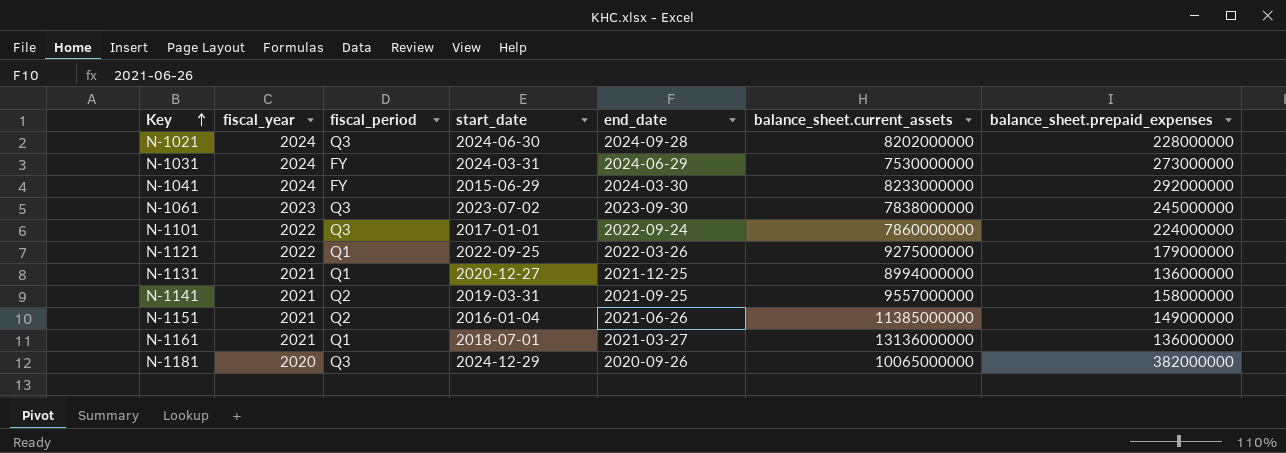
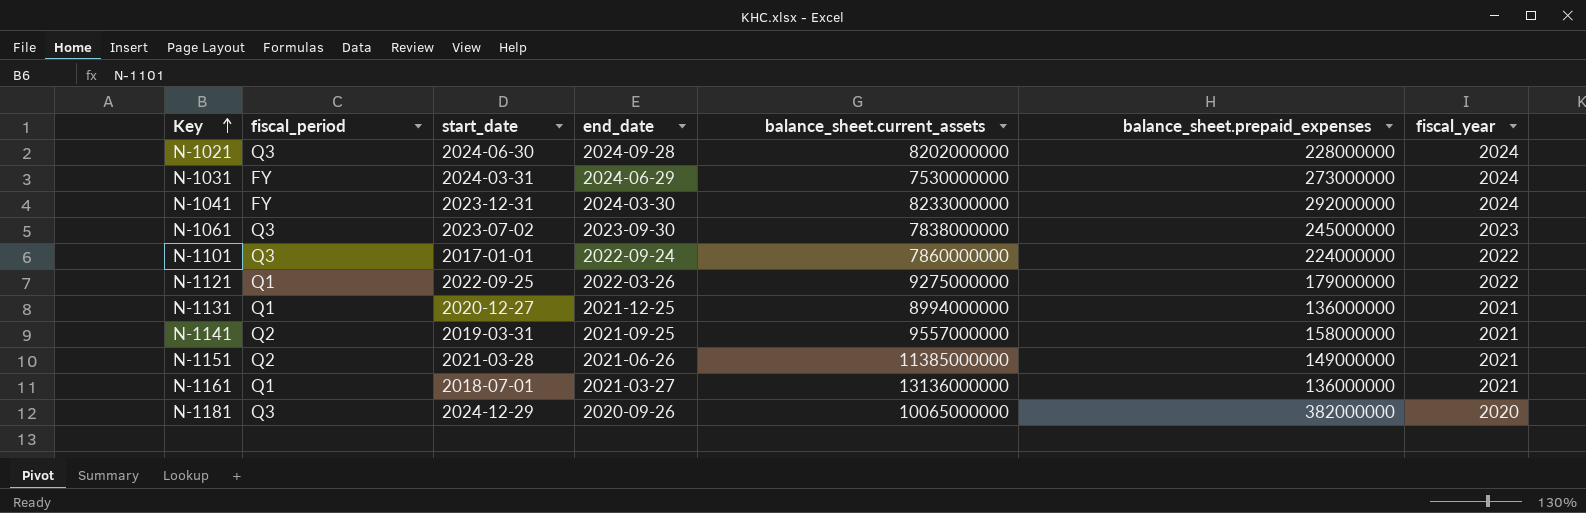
column fiscal_year | position: 2 -> 7
N-1041 | start_date: 2015-06-29 -> 2023-12-31
N-1151 | start_date: 2016-01-04 -> 2021-03-28

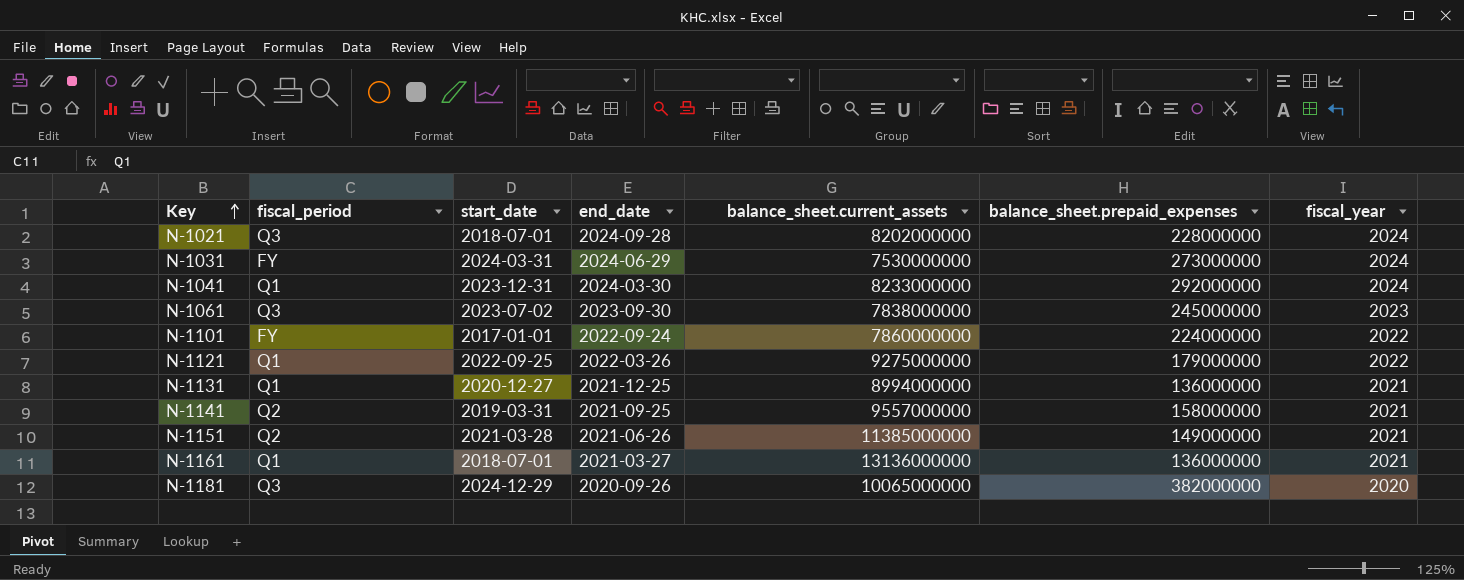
N-1021 | start_date: 2024-06-30 -> 2018-07-01
N-1041 | fiscal_period: FY -> Q1
N-1101 | fiscal_period: Q3 -> FY

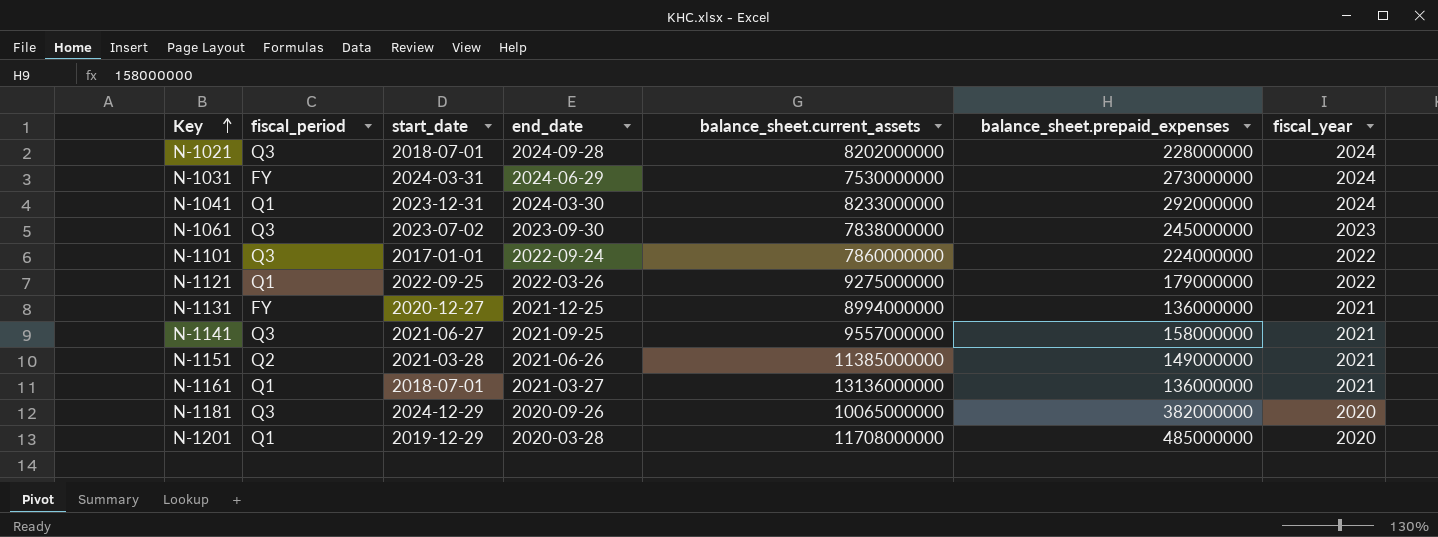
N-1101 | fiscal_period: FY -> Q3
N-1131 | fiscal_period: Q1 -> FY
N-1141 | fiscal_period: Q2 -> Q3
N-1141 | start_date: 2019-03-31 -> 2021-06-27
row N-1201: none -> Q1 | 2019-12-29 | 2020-03-28 | 11708000000 | 485000000 | 2020

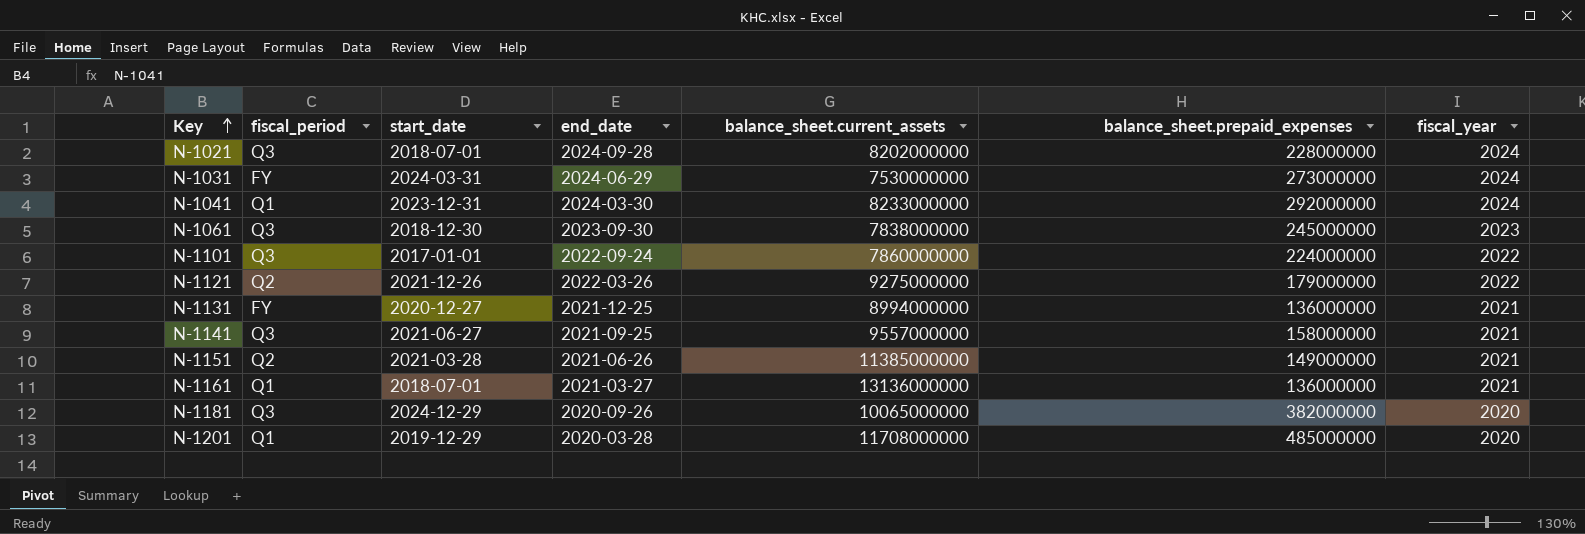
N-1061 | start_date: 2023-07-02 -> 2018-12-30
N-1121 | fiscal_period: Q1 -> Q2
N-1121 | start_date: 2022-09-25 -> 2021-12-26

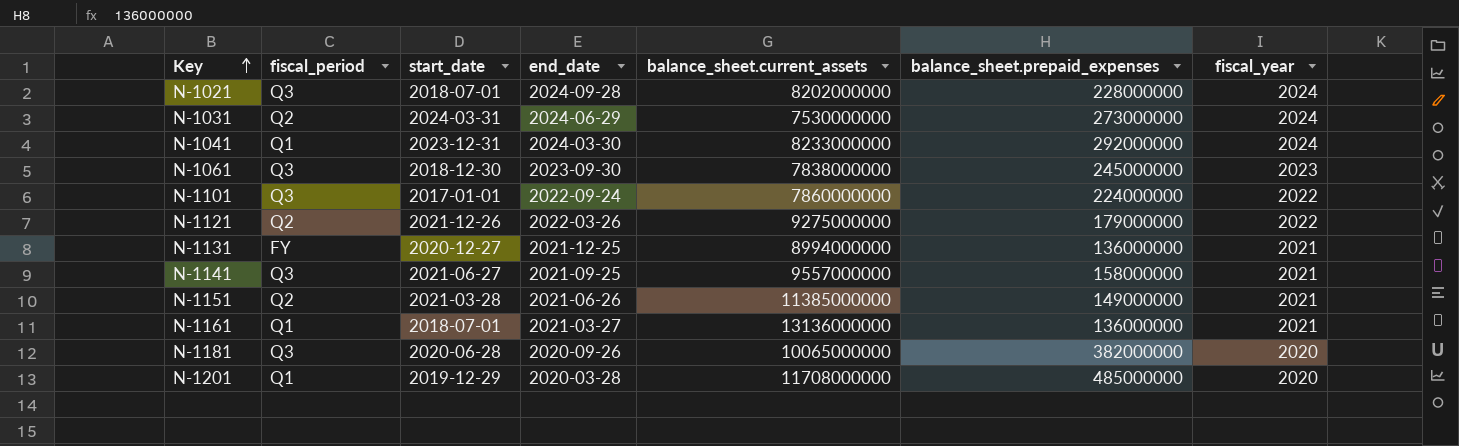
N-1031 | fiscal_period: FY -> Q2
N-1181 | start_date: 2024-12-29 -> 2020-06-28

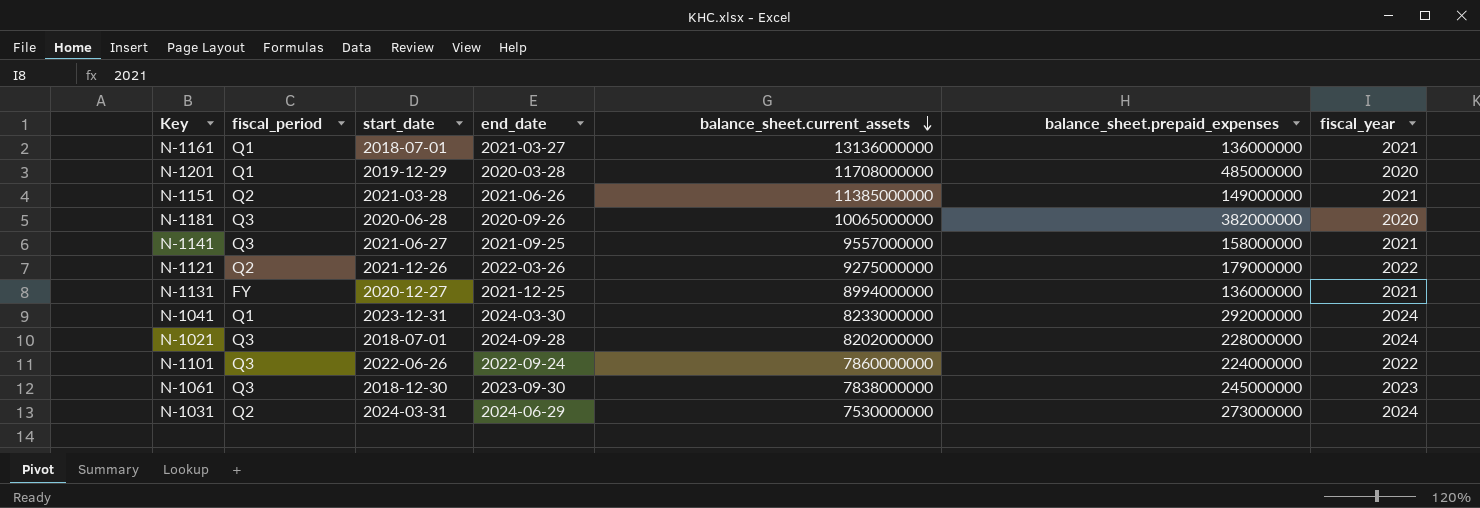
row order: Key ascending -> balance_sheet.current_assets descending
N-1101 | start_date: 2017-01-01 -> 2022-06-26

